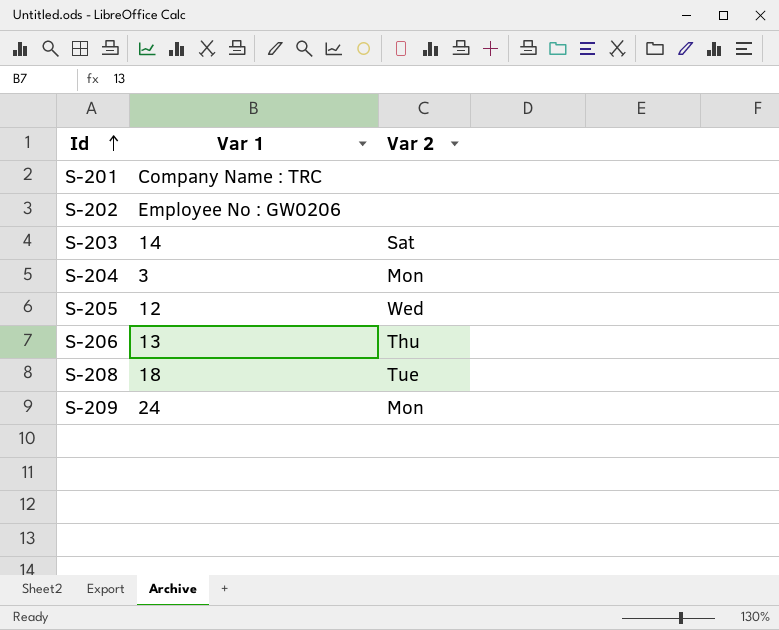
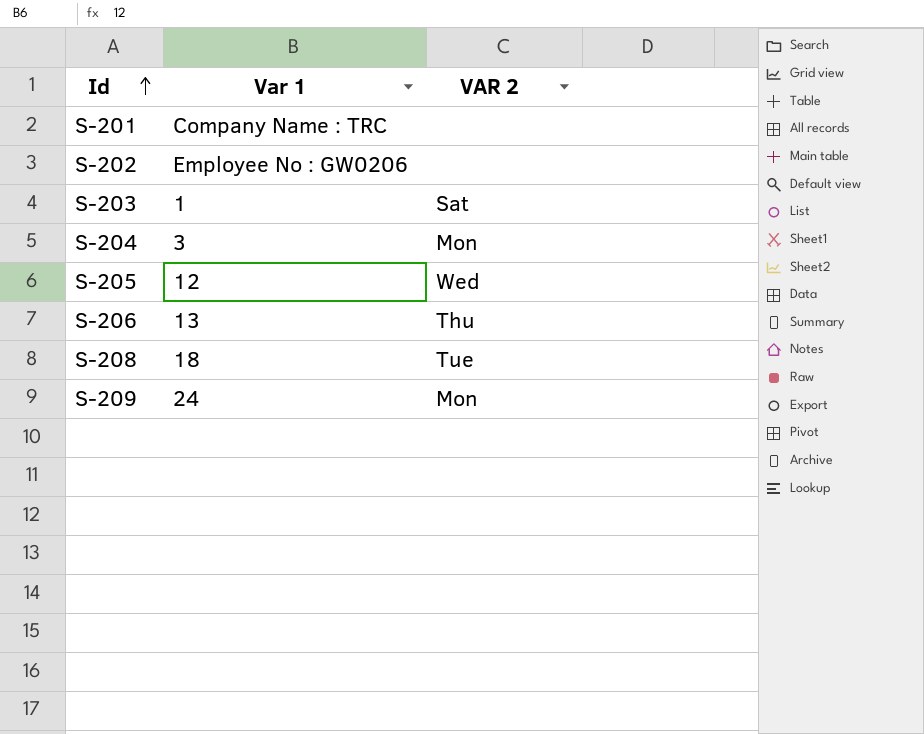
column name: Var 2 -> VAR 2
S-203 | Var 1: 14 -> 1

